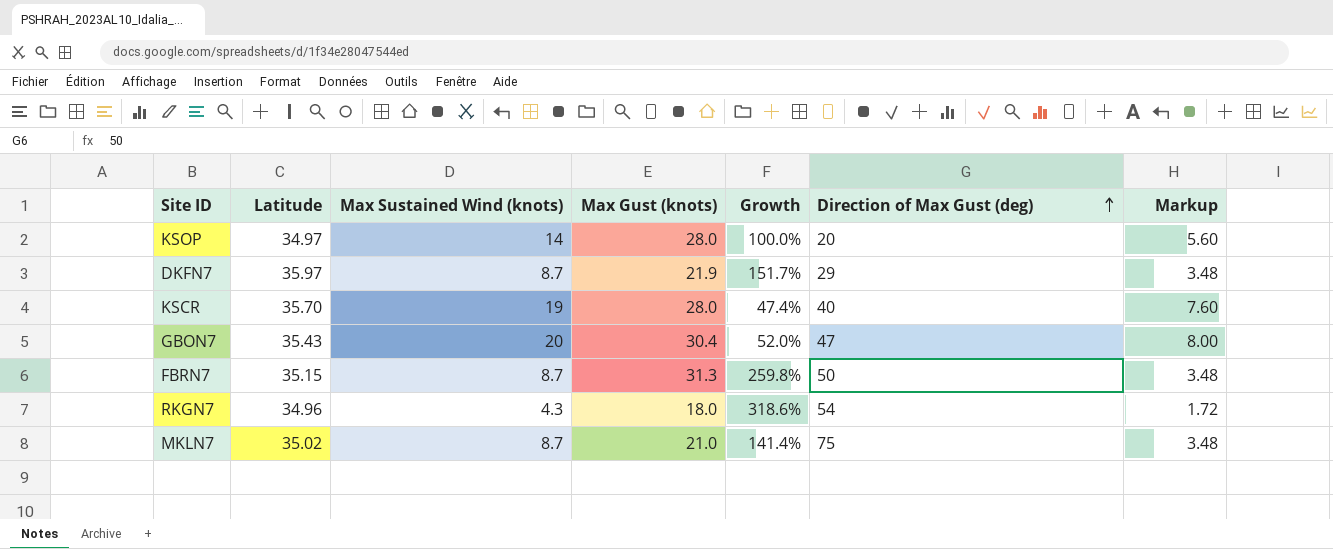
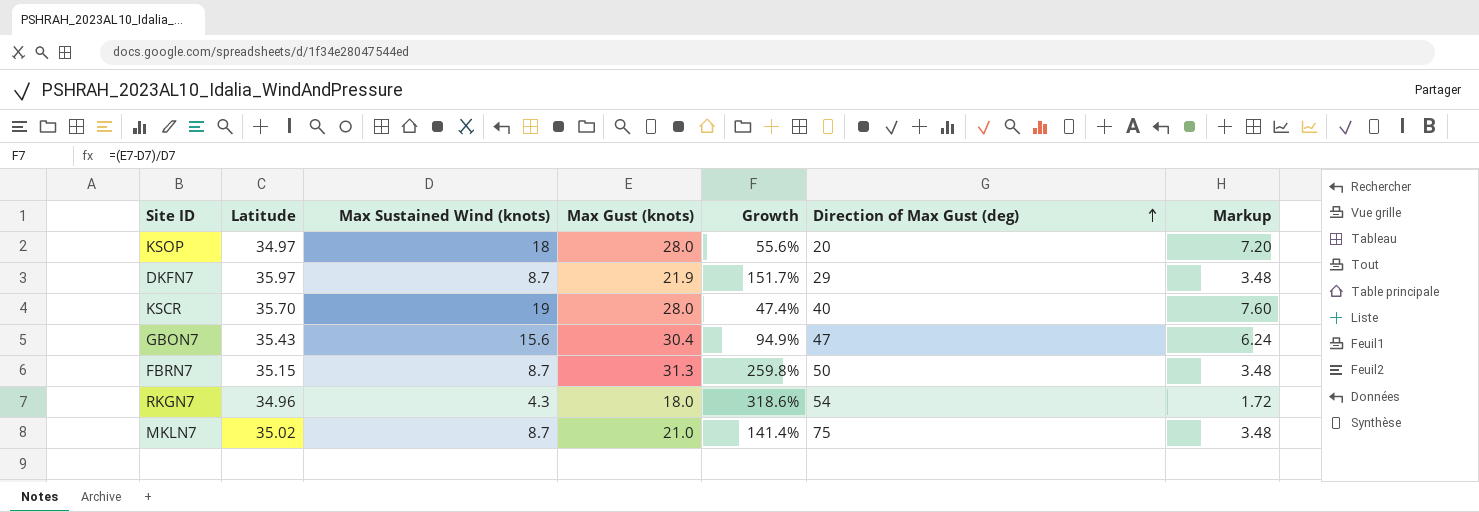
KSOP | Max Sustained Wind (knots): 14 -> 18
KSOP | Growth: 100.0% -> 55.6%
KSOP | Markup: 5.60 -> 7.20
GBON7 | Max Sustained Wind (knots): 20 -> 15.6
GBON7 | Growth: 52.0% -> 94.9%
GBON7 | Markup: 8.00 -> 6.24

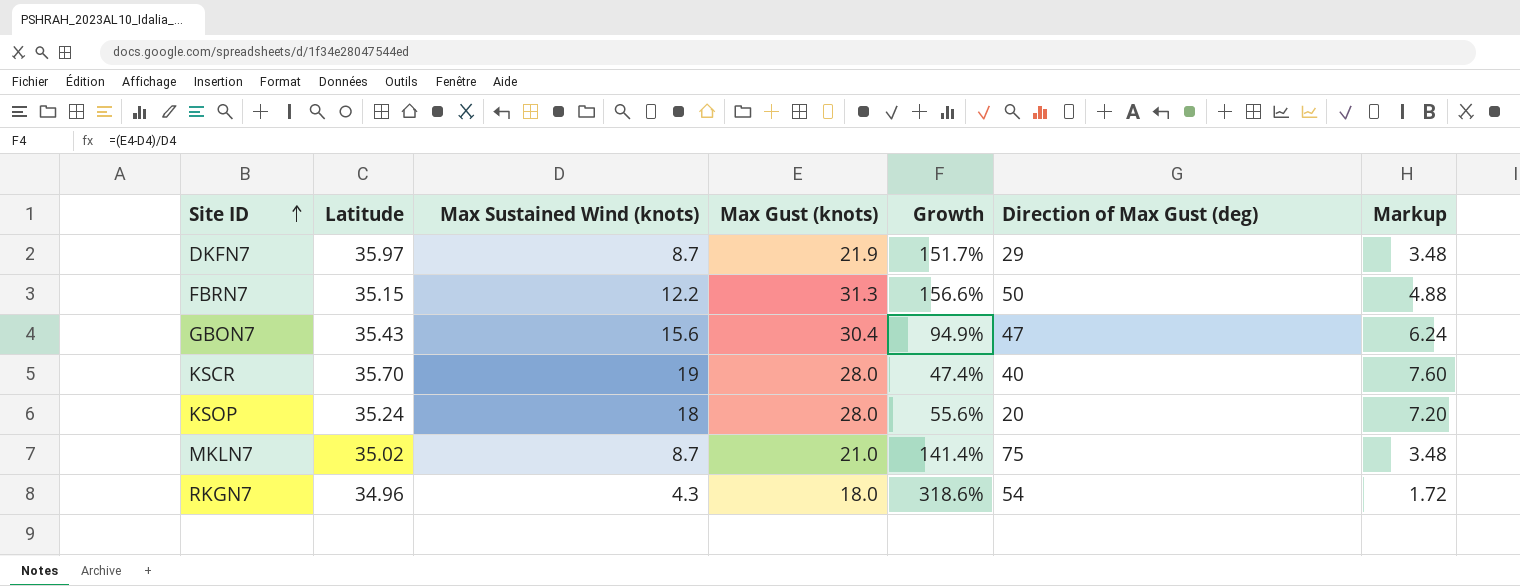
row order: Direction of Max Gust (deg) ascending -> Site ID ascending
FBRN7 | Max Sustained Wind (knots): 8.7 -> 12.2
FBRN7 | Growth: 259.8% -> 156.6%
FBRN7 | Markup: 3.48 -> 4.88
KSOP | Latitude: 34.97 -> 35.24

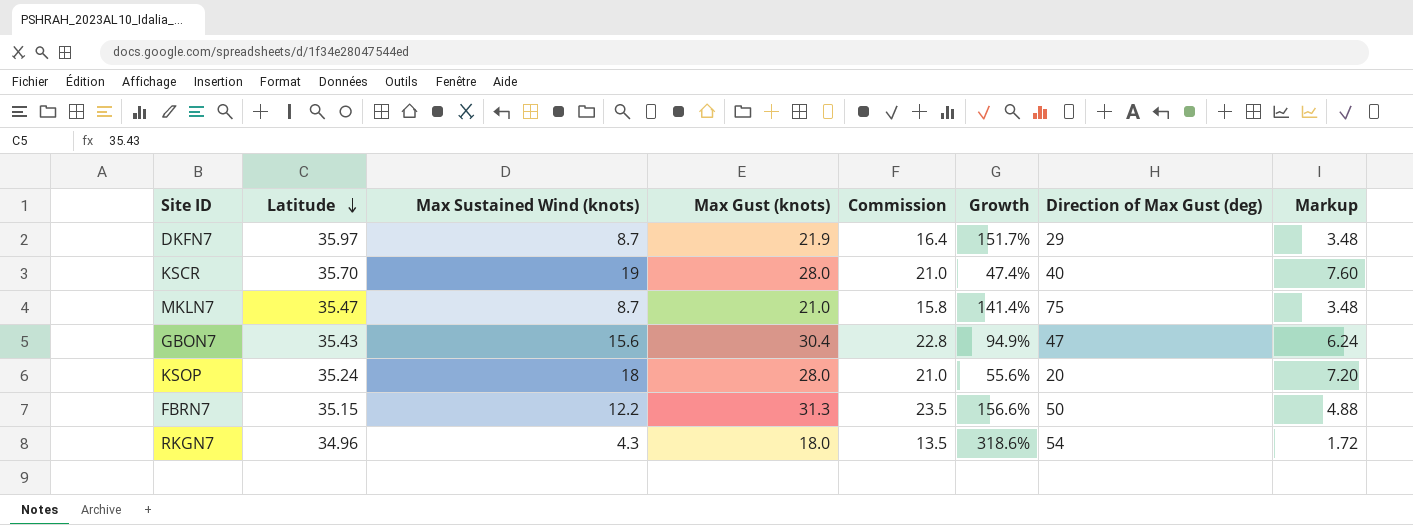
row order: Site ID ascending -> Latitude descending
column Commission | formula: none -> [Max Gust (knots)] * 0.75
MKLN7 | Latitude: 35.02 -> 35.47

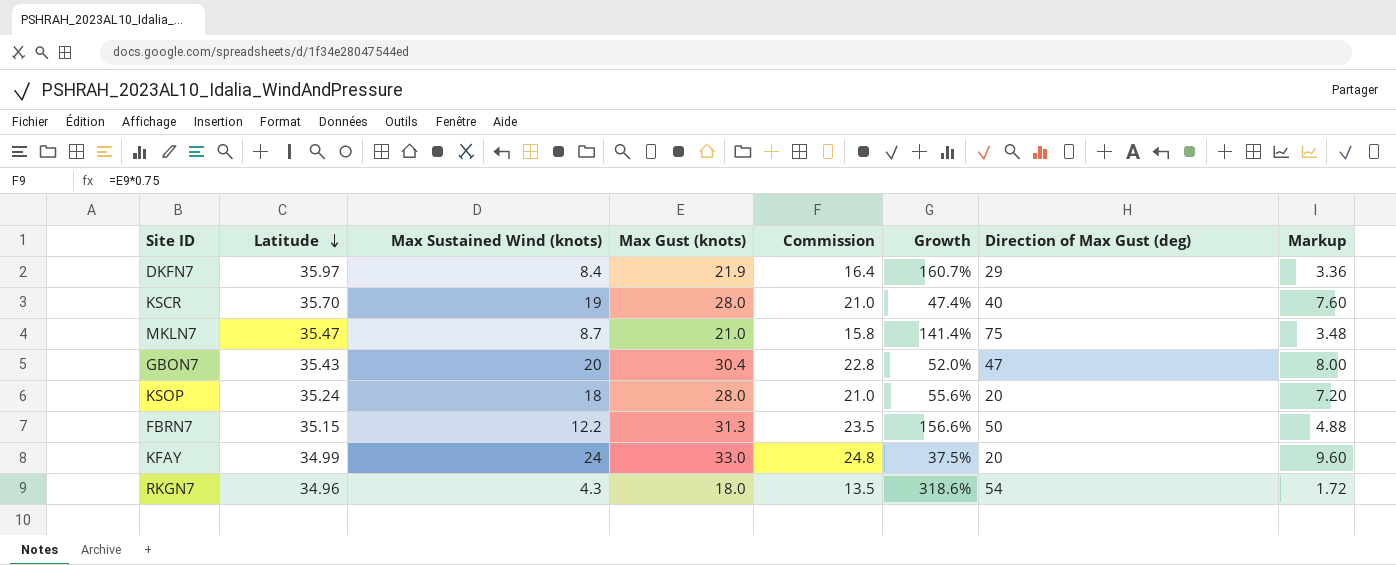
DKFN7 | Max Sustained Wind (knots): 8.7 -> 8.4
DKFN7 | Growth: 151.7% -> 160.7%
DKFN7 | Markup: 3.48 -> 3.36
GBON7 | Max Sustained Wind (knots): 15.6 -> 20
GBON7 | Growth: 94.9% -> 52.0%
GBON7 | Markup: 6.24 -> 8.00
row KFAY: none -> 34.99 | 24 | 33.0 | 24.8 | 37.5% | 20 | 9.60

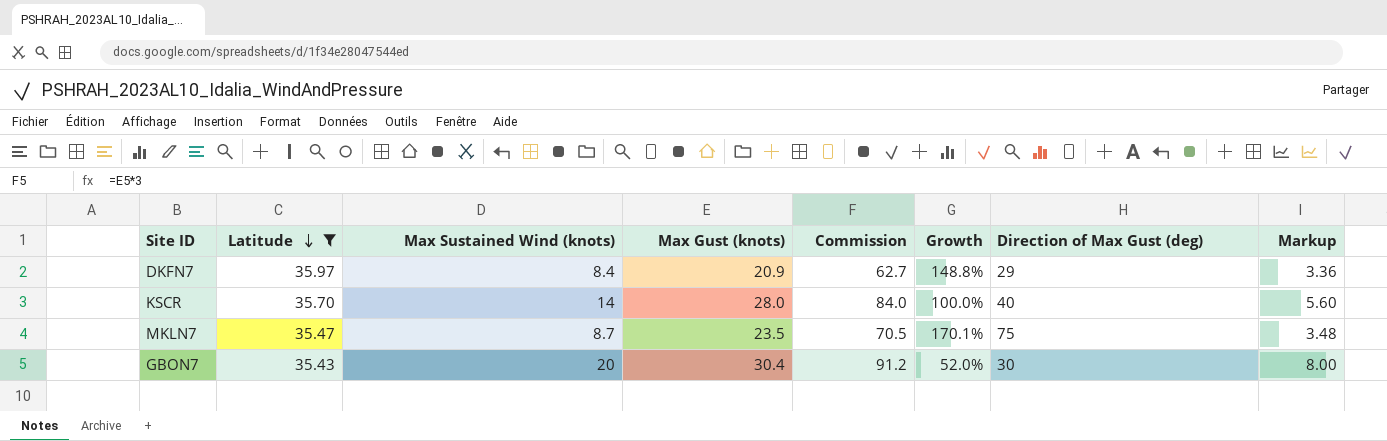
filter: none -> Latitude >= 35.43
column Commission | formula: [Max Gust (knots)] * 0.75 -> [Max Gust (knots)] * 3
DKFN7 | Max Gust (knots): 21.9 -> 20.9
DKFN7 | Growth: 160.7% -> 148.8%
KSCR | Max Sustained Wind (knots): 19 -> 14
KSCR | Growth: 47.4% -> 100.0%
KSCR | Markup: 7.60 -> 5.60
MKLN7 | Max Gust (knots): 21.0 -> 23.5
MKLN7 | Growth: 141.4% -> 170.1%
GBON7 | Direction of Max Gust (deg): 47 -> 30

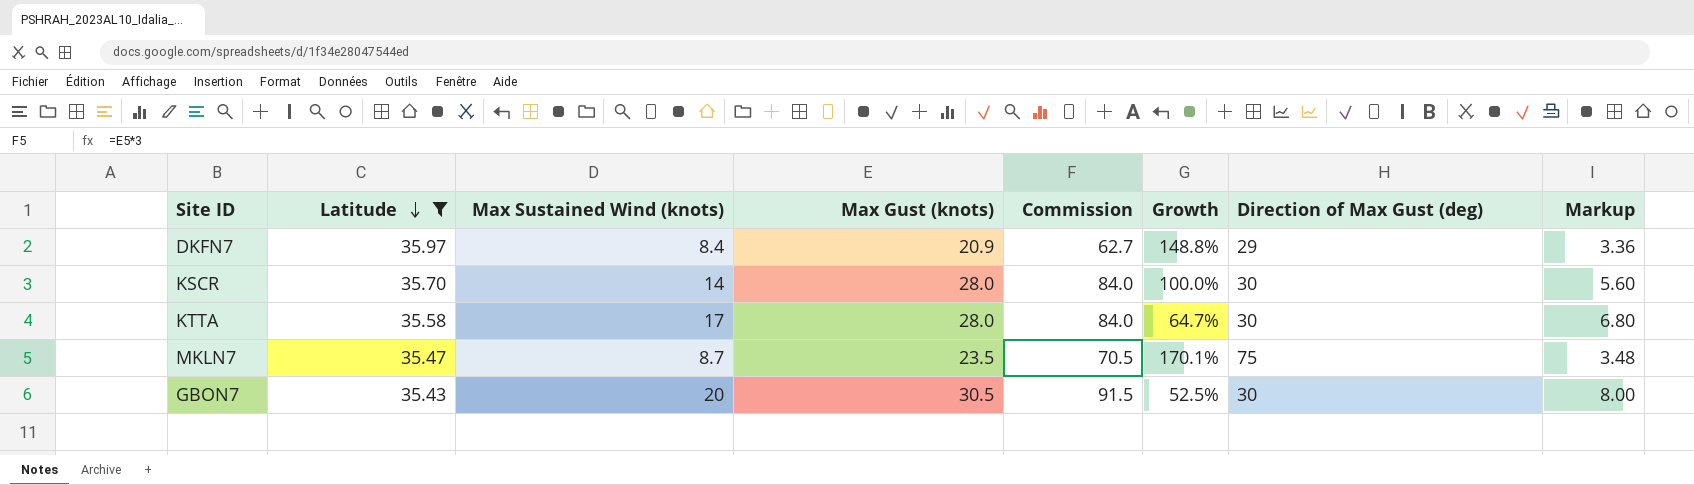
KSCR | Direction of Max Gust (deg): 40 -> 30
row KTTA: none -> 35.58 | 17 | 28.0 | 84.0 | 64.7% | 30 | 6.80
GBON7 | Max Gust (knots): 30.4 -> 30.5
GBON7 | Commission: 91.2 -> 91.5
GBON7 | Growth: 52.0% -> 52.5%

